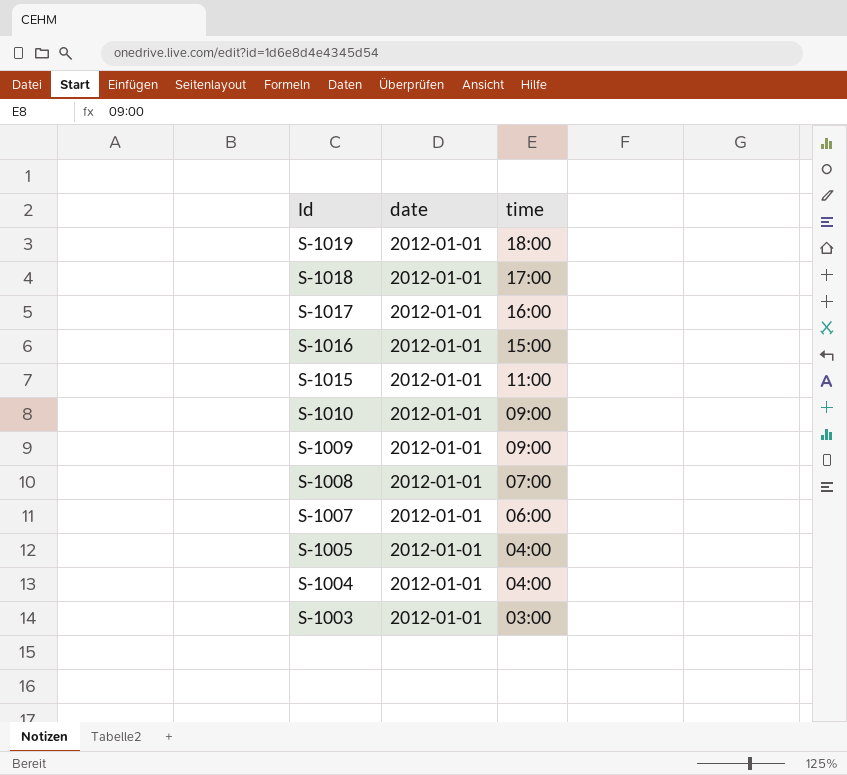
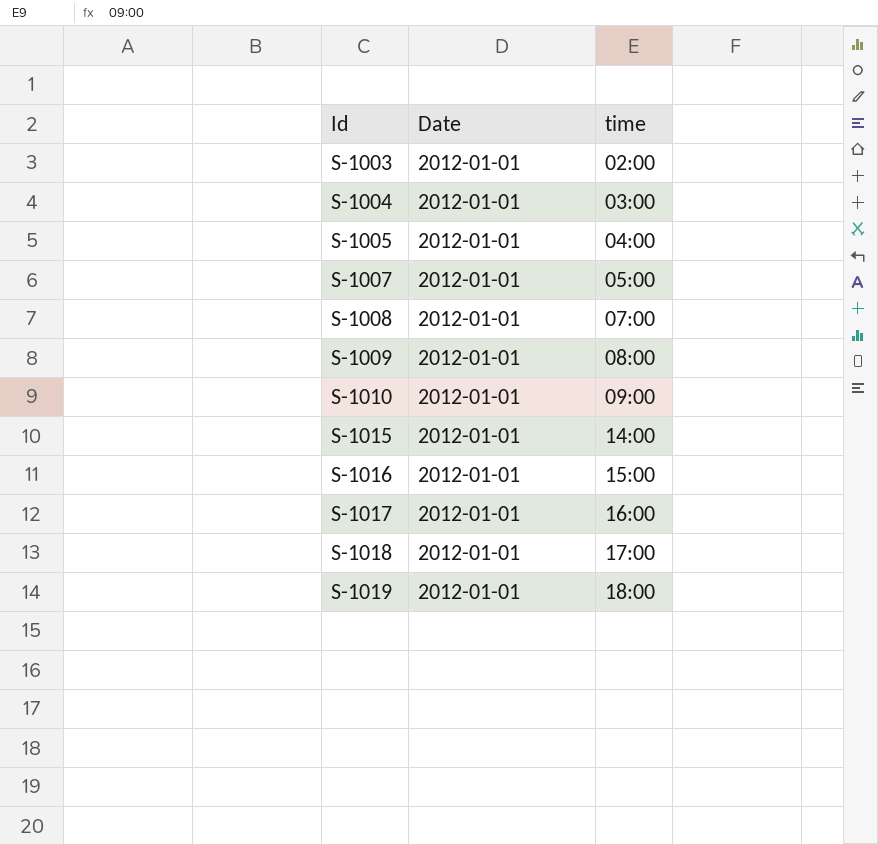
row order: Id descending -> Id ascending
column name: date -> Date
S-1003 | time: 03:00 -> 02:00
S-1004 | time: 04:00 -> 03:00
S-1007 | time: 06:00 -> 05:00
S-1009 | time: 09:00 -> 08:00
S-1015 | time: 11:00 -> 14:00

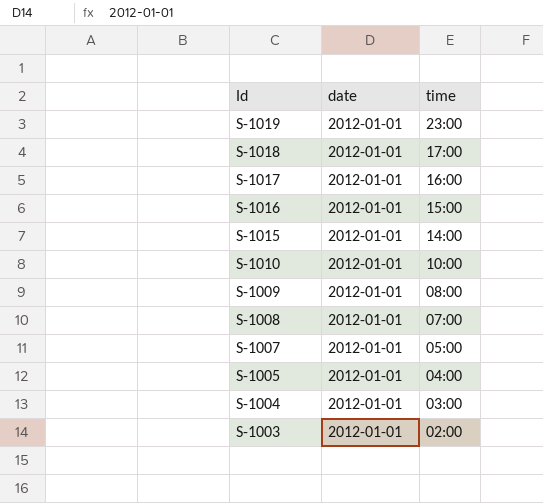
row order: Id ascending -> Id descending
column name: Date -> date
S-1019 | time: 18:00 -> 23:00
S-1010 | time: 09:00 -> 10:00

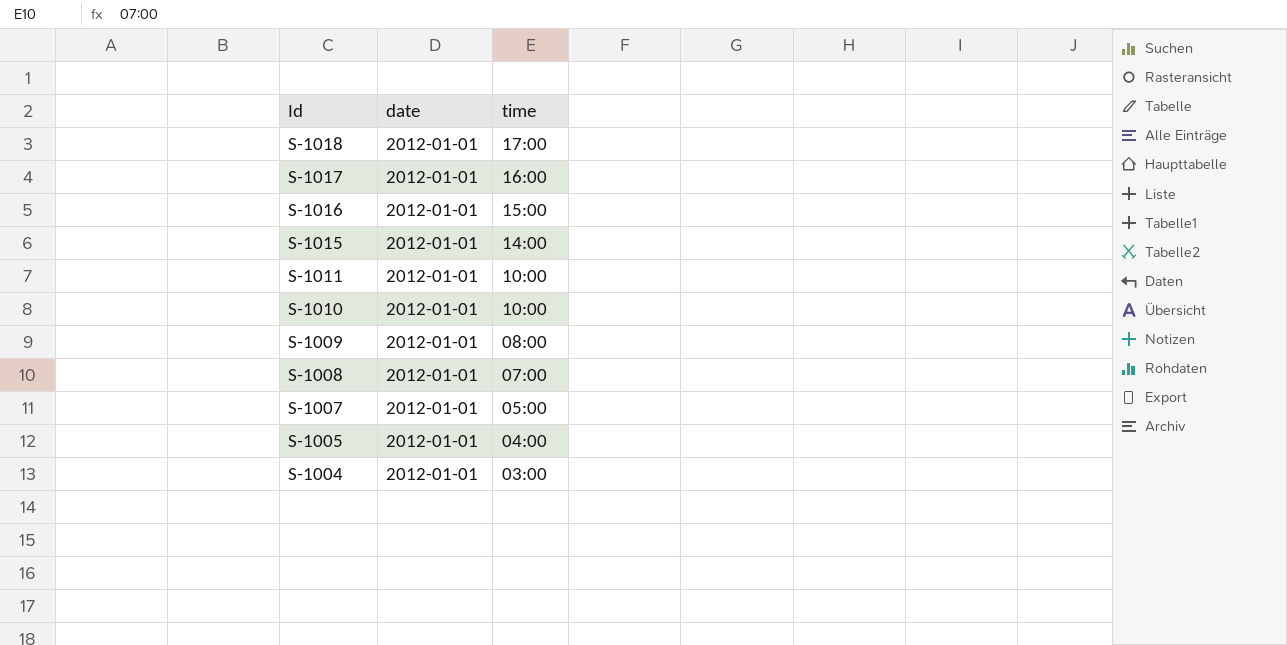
row S-1019: 2012-01-01 | 23:00 -> none
row S-1003: 2012-01-01 | 02:00 -> none
row S-1011: none -> 2012-01-01 | 10:00

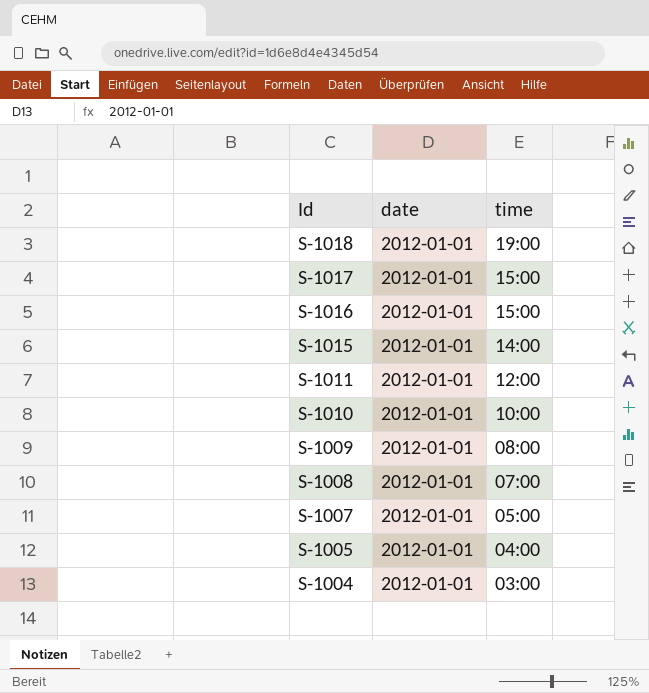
S-1018 | time: 17:00 -> 19:00
S-1017 | time: 16:00 -> 15:00
S-1011 | time: 10:00 -> 12:00

